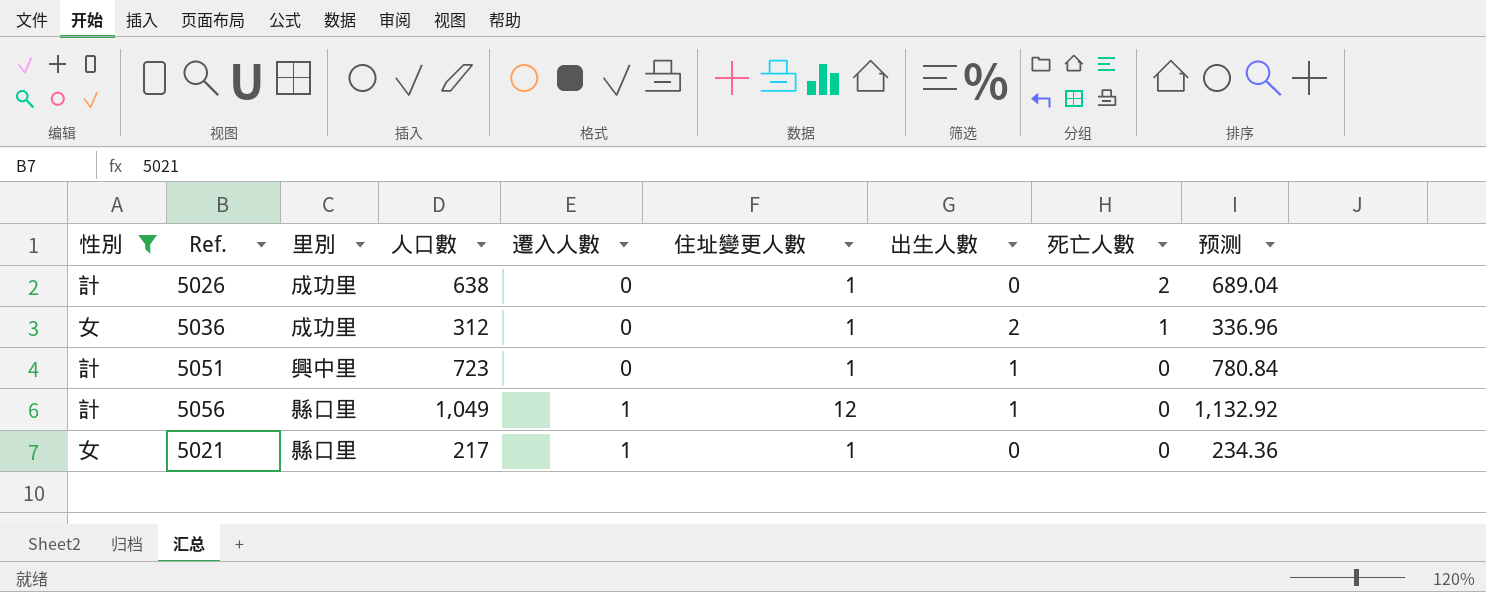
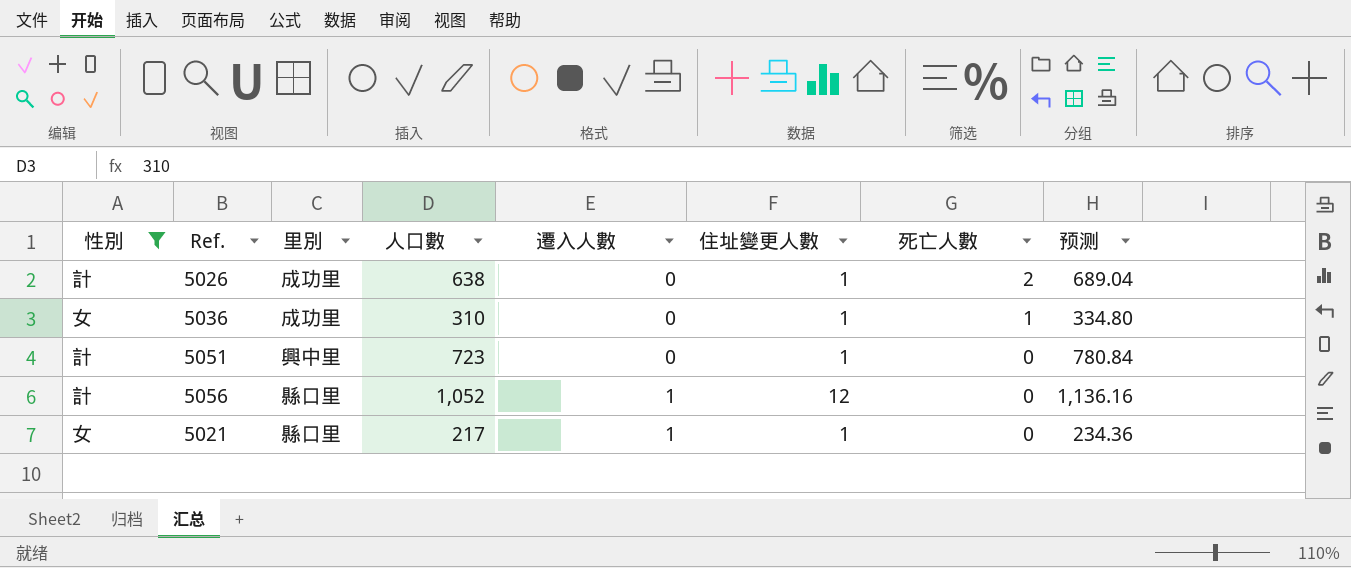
column 出生人數 | position: 7 -> none
5036 | 人口數: 312 -> 310
5036 | 预测: 336.96 -> 334.80
5056 | 人口數: 1,049 -> 1,052
5056 | 预测: 1,132.92 -> 1,136.16

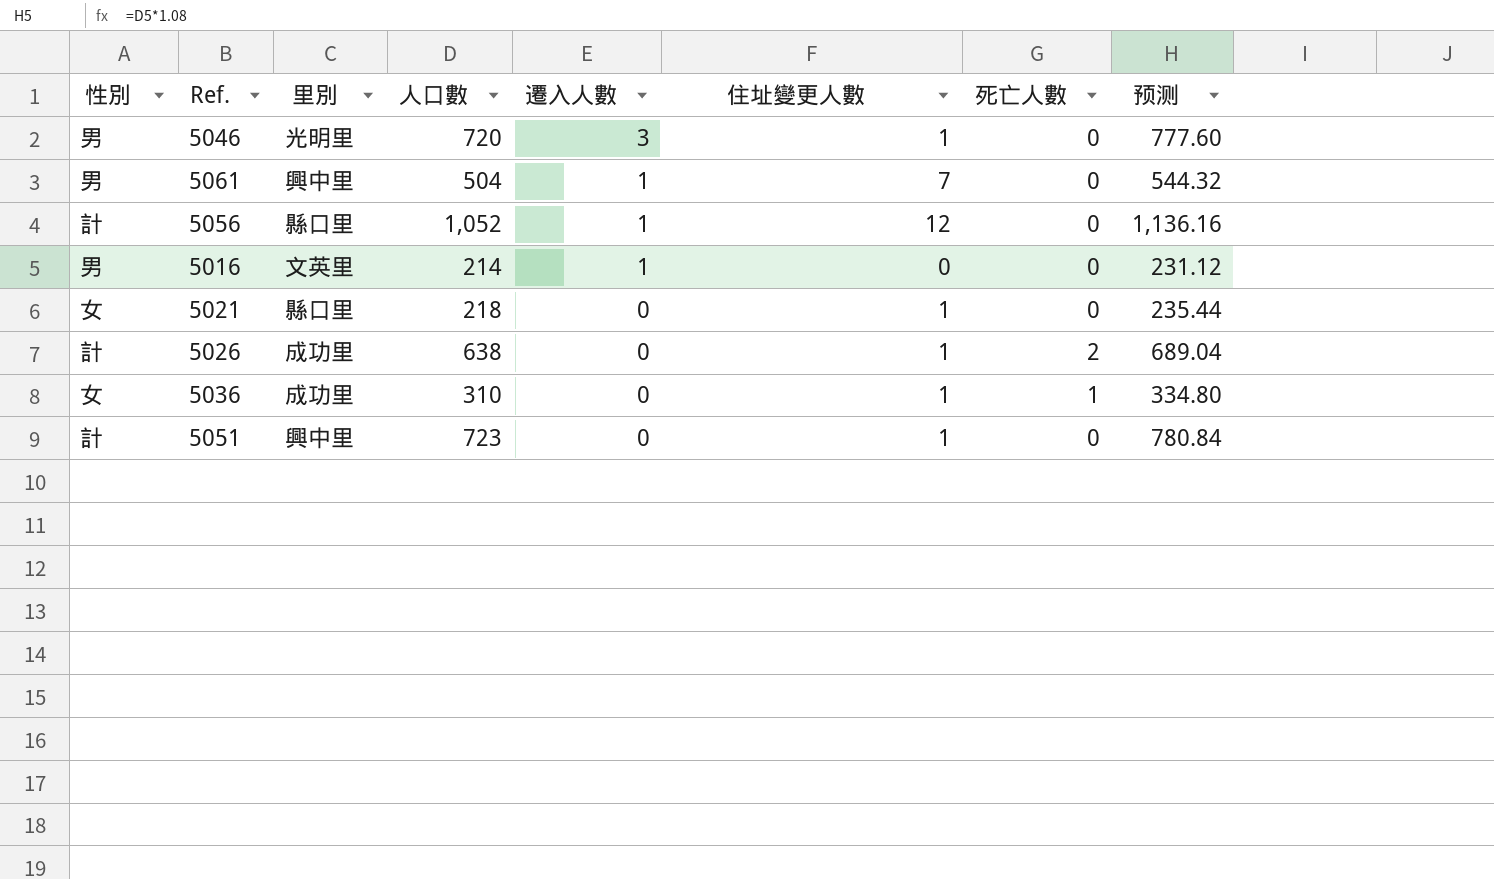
filter: 性別 != 男 -> none
row order: 遷入人數 ascending -> 遷入人數 descending
5021 | 人口數: 217 -> 218
5021 | 遷入人數: 1 -> 0
5021 | 预测: 234.36 -> 235.44

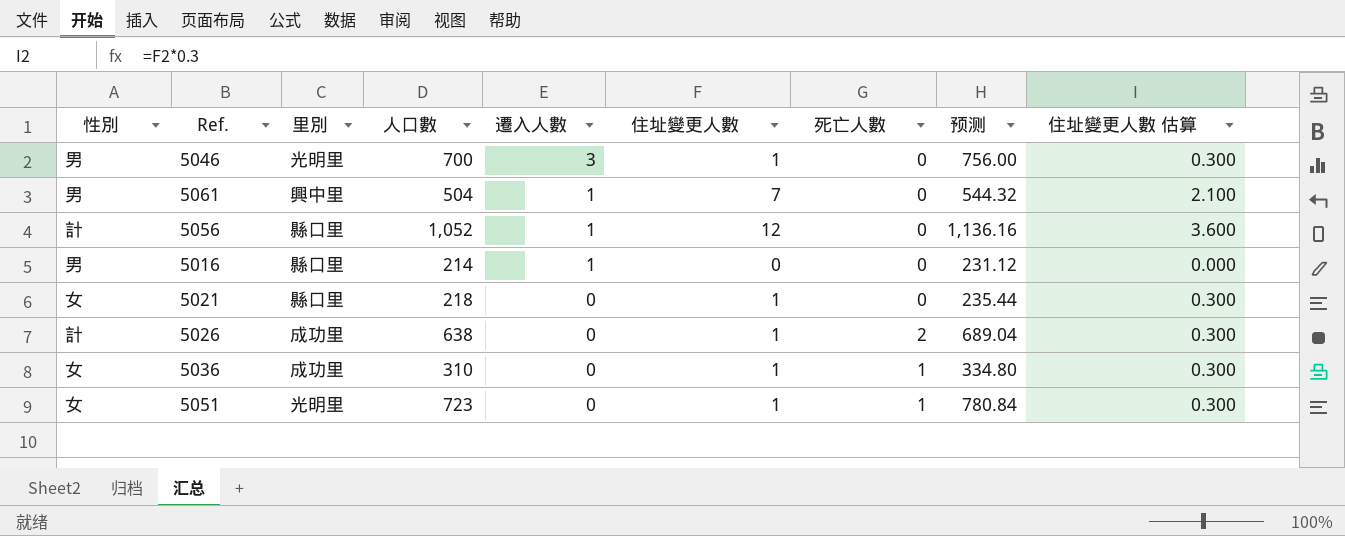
column 住址變更人數 估算 | formula: none -> [住址變更人數] * 0.3
5046 | 人口數: 720 -> 700
5046 | 预测: 777.60 -> 756.00
5016 | 里別: 文英里 -> 縣口里
5051 | 性別: 計 -> 女
5051 | 里別: 興中里 -> 光明里
5051 | 死亡人數: 0 -> 1

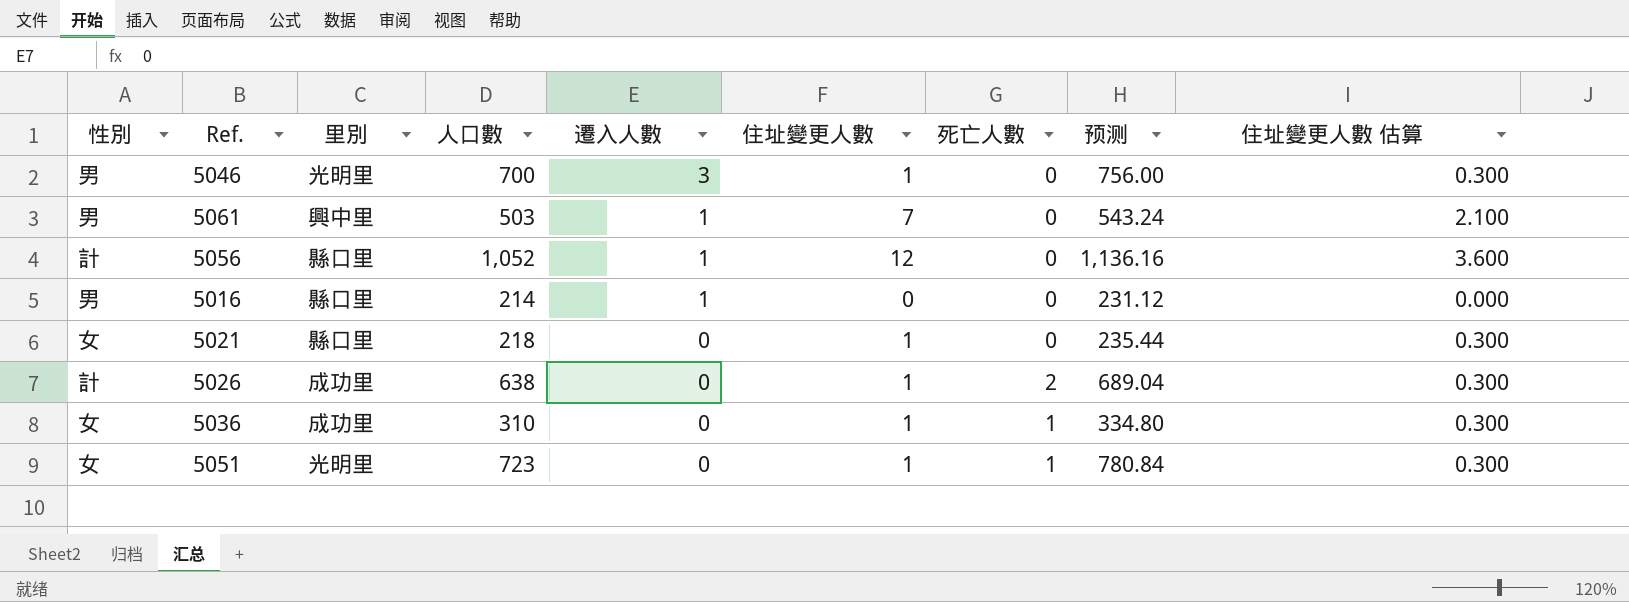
5061 | 人口數: 504 -> 503
5061 | 预测: 544.32 -> 543.24

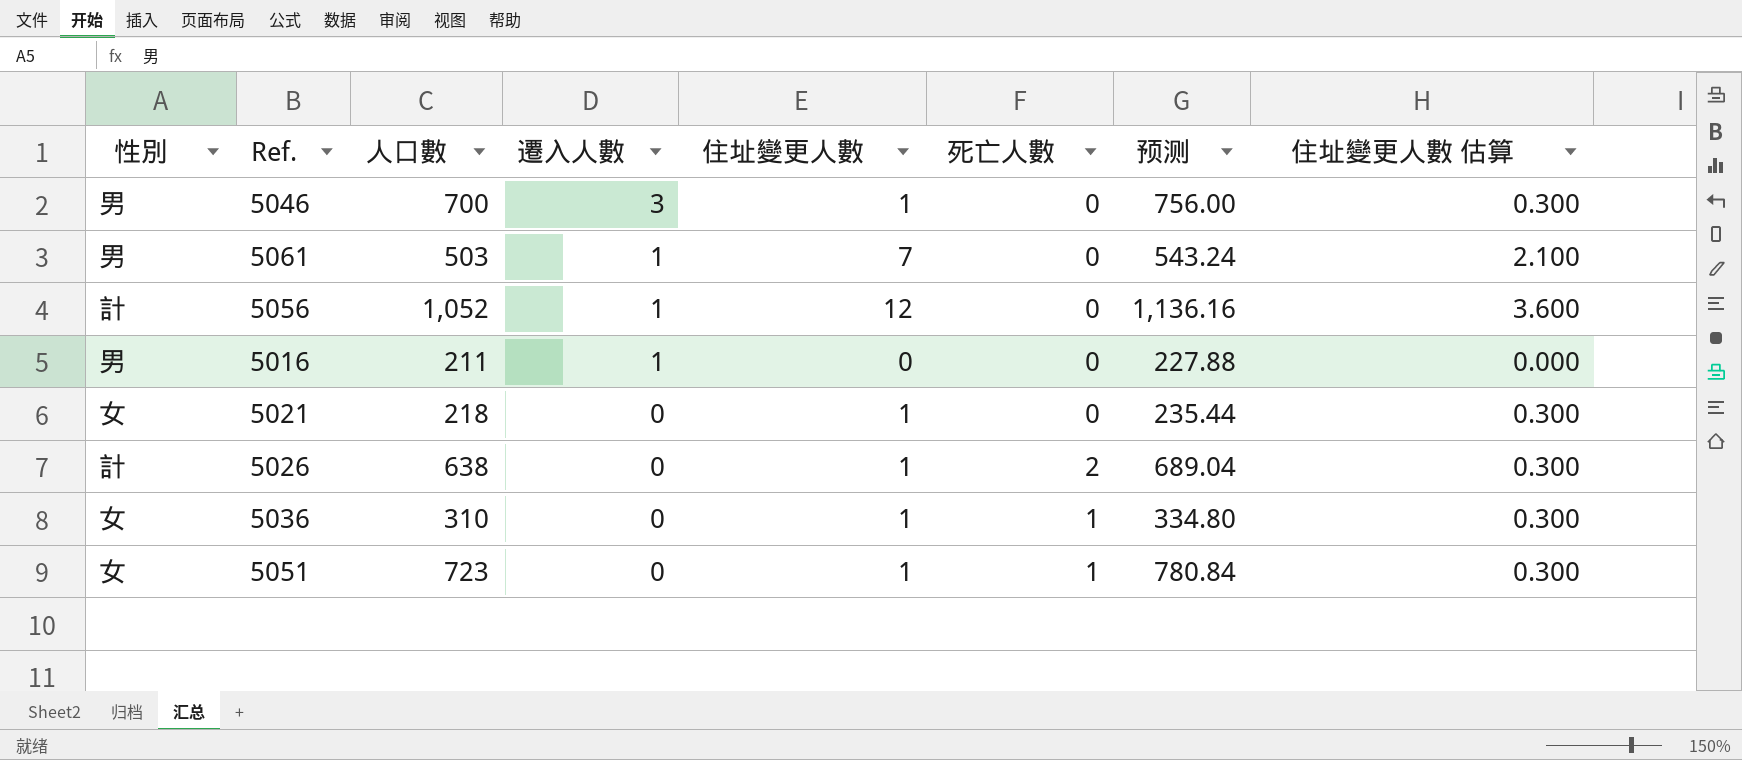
column 里別 | position: 3 -> none
5016 | 人口數: 214 -> 211
5016 | 预测: 231.12 -> 227.88

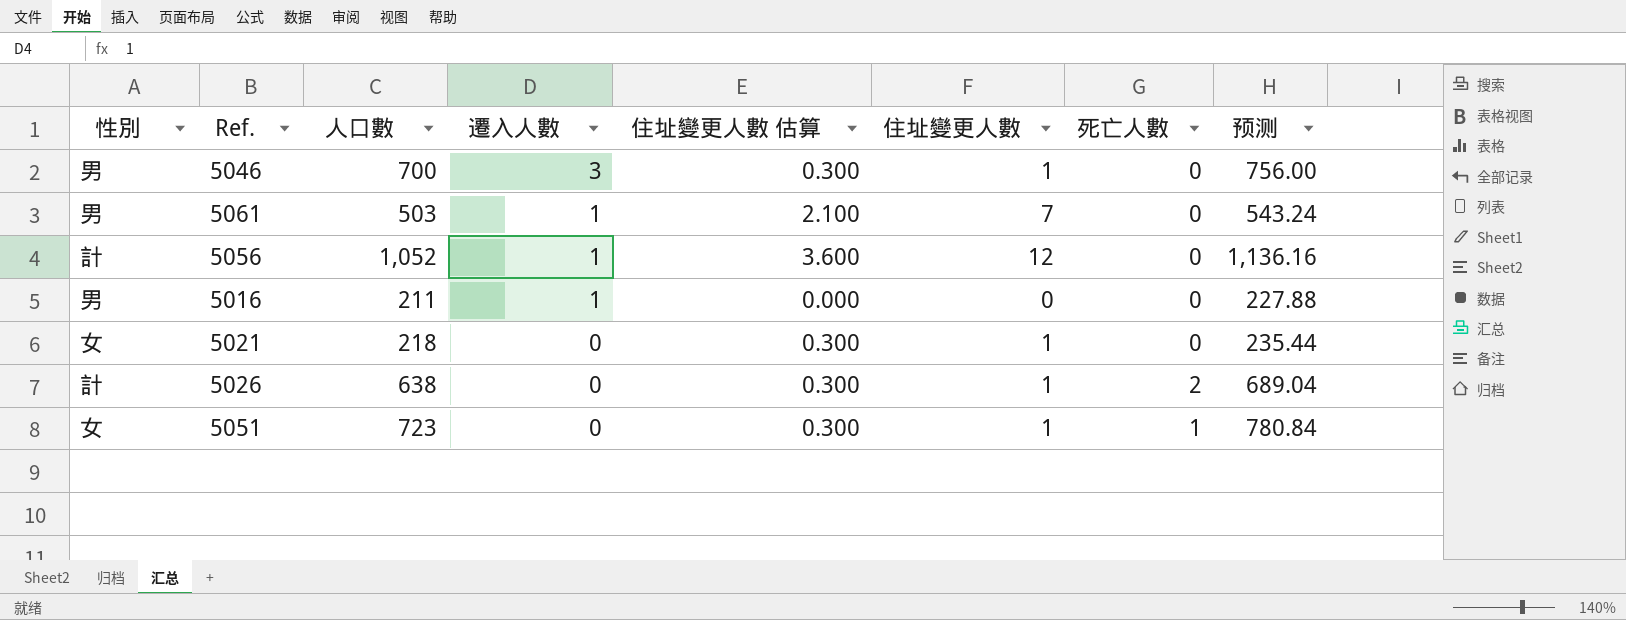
column 住址變更人數 估算 | position: 8 -> 5
row 5036: 女 | 310 | 0 | 1 | 1 | 334.80 | 0.300 -> none

